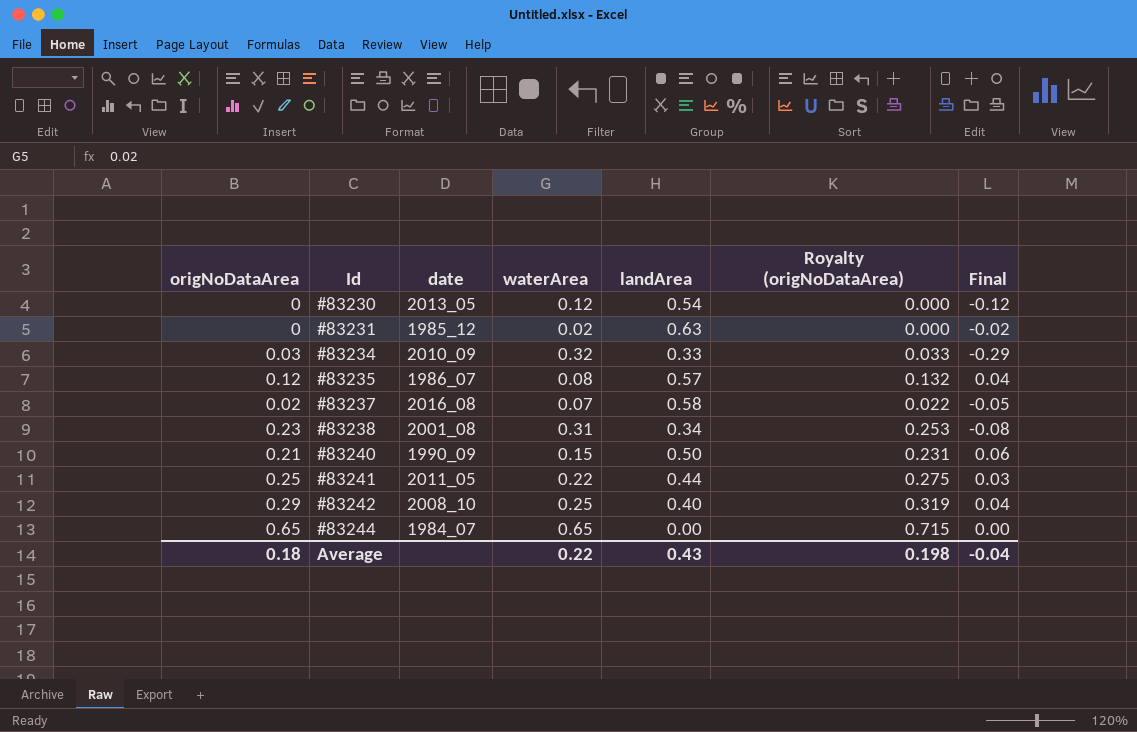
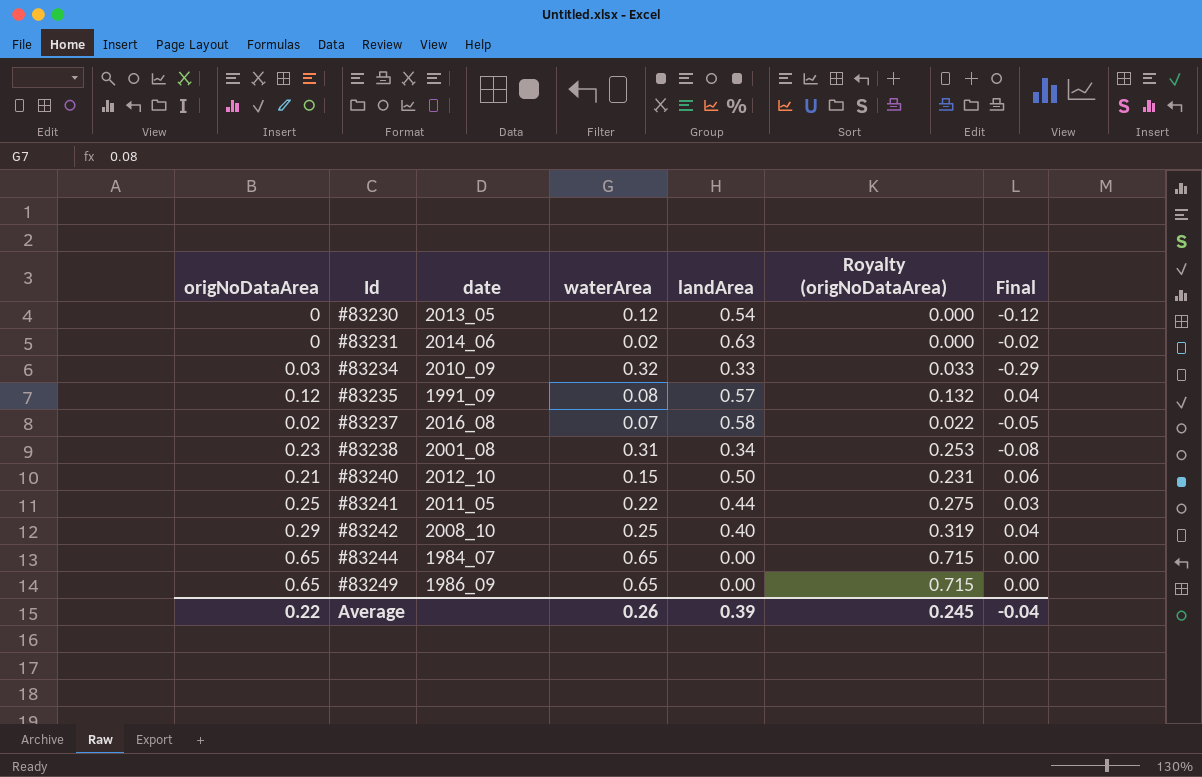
#83231 | date: 1985_12 -> 2014_06
#83235 | date: 1986_07 -> 1991_09
#83240 | date: 1990_09 -> 2012_10
row #83249: none -> 0.65 | 1986_09 | 0.65 | 0.00 | 0.715 | 0.00
Average | origNoDataArea: 0.18 -> 0.22
Average | waterArea: 0.22 -> 0.26
Average | landArea: 0.43 -> 0.39
Average | Royalty (origNoDataArea): 0.198 -> 0.245

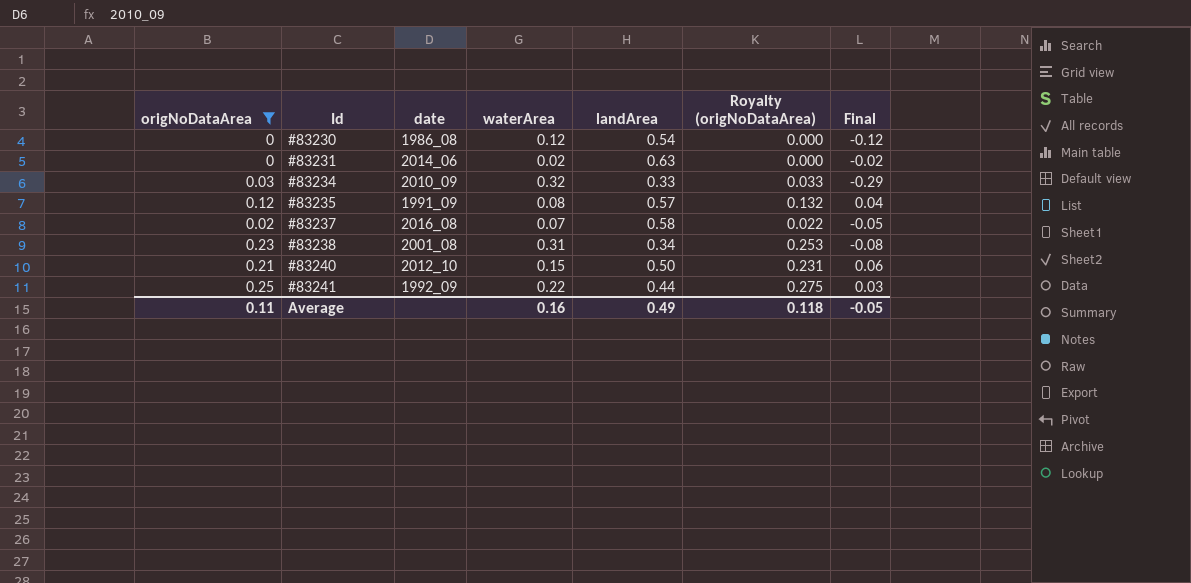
filter: none -> origNoDataArea <= 0.25
#83230 | date: 2013_05 -> 1986_08
#83241 | date: 2011_05 -> 1992_09
Average | origNoDataArea: 0.22 -> 0.11
Average | waterArea: 0.26 -> 0.16
Average | landArea: 0.39 -> 0.49
Average | Royalty (origNoDataArea): 0.245 -> 0.118
Average | Final: -0.04 -> -0.05

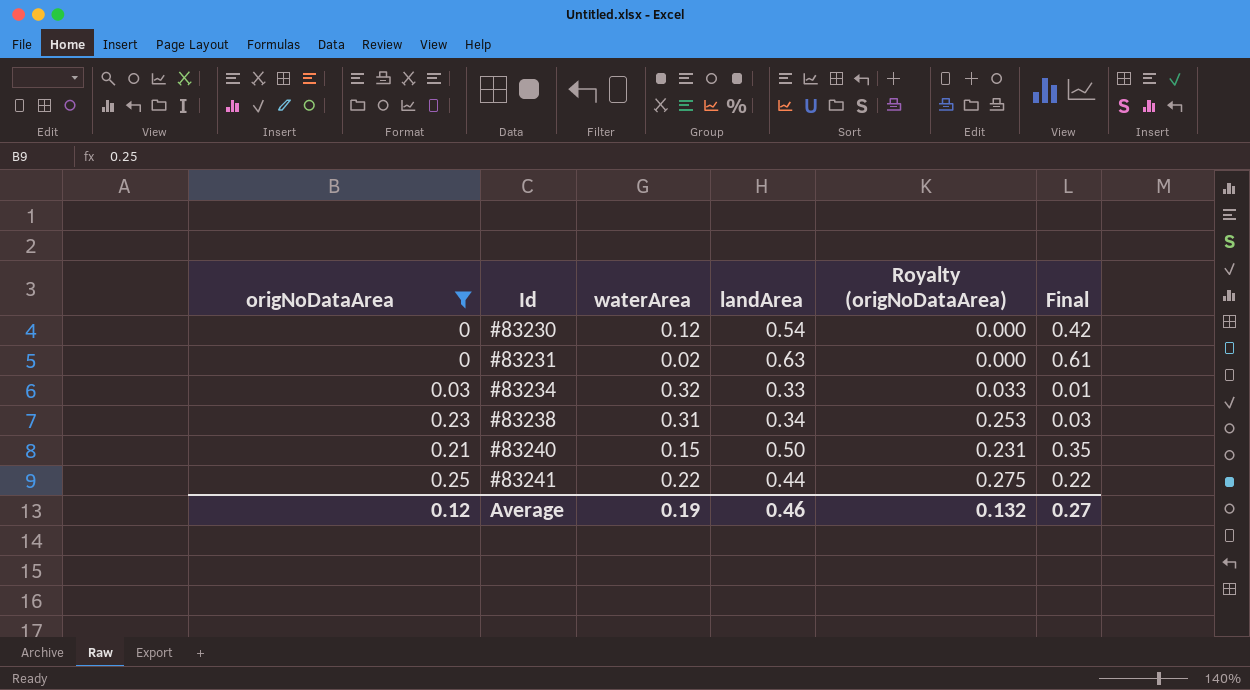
column date | position: 3 -> none
column Final | formula: [origNoDataArea] - [waterArea] -> [landArea] - [waterArea]
row #83235: 0.12 | 1991_09 | 0.08 | 0.57 | 0.132 | 0.04 -> none
row #83237: 0.02 | 2016_08 | 0.07 | 0.58 | 0.022 | -0.05 -> none
Average | origNoDataArea: 0.11 -> 0.12
Average | waterArea: 0.16 -> 0.19
Average | landArea: 0.49 -> 0.46
Average | Royalty (origNoDataArea): 0.118 -> 0.132
Average | Final: -0.05 -> 0.27

